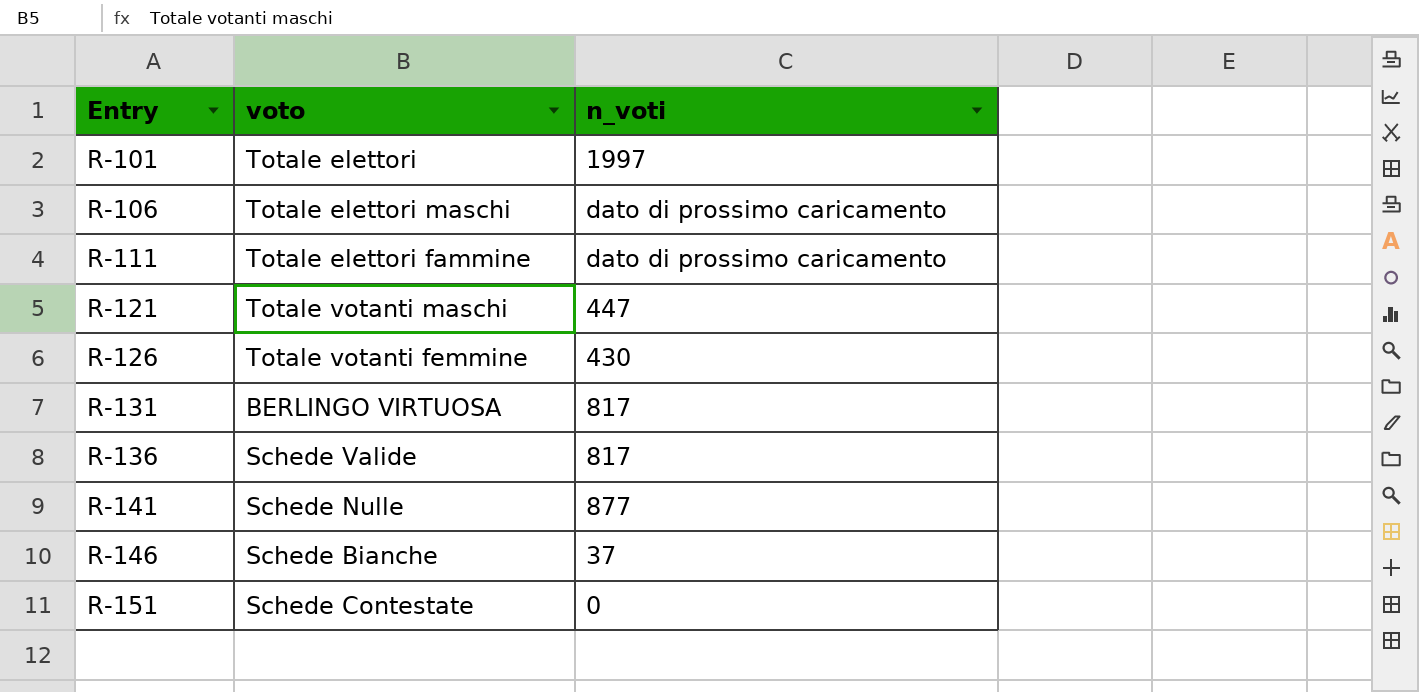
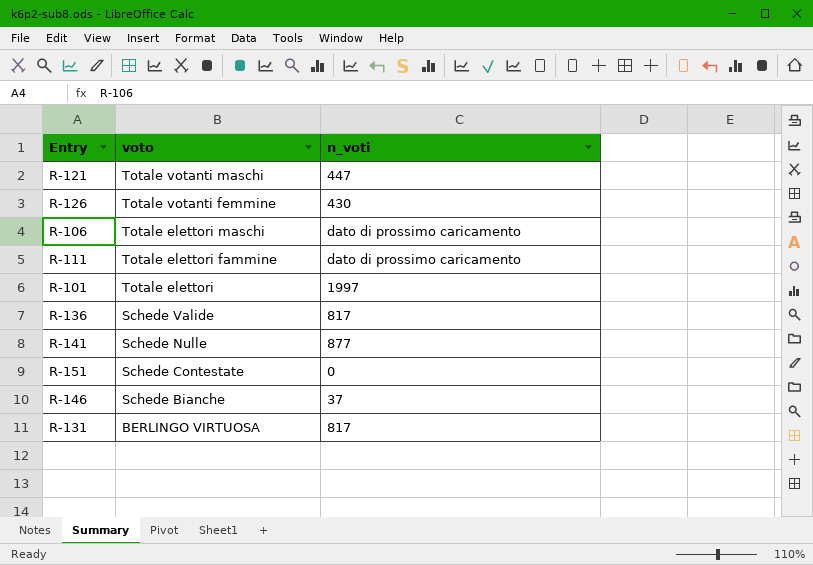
row order: Entry ascending -> voto descending

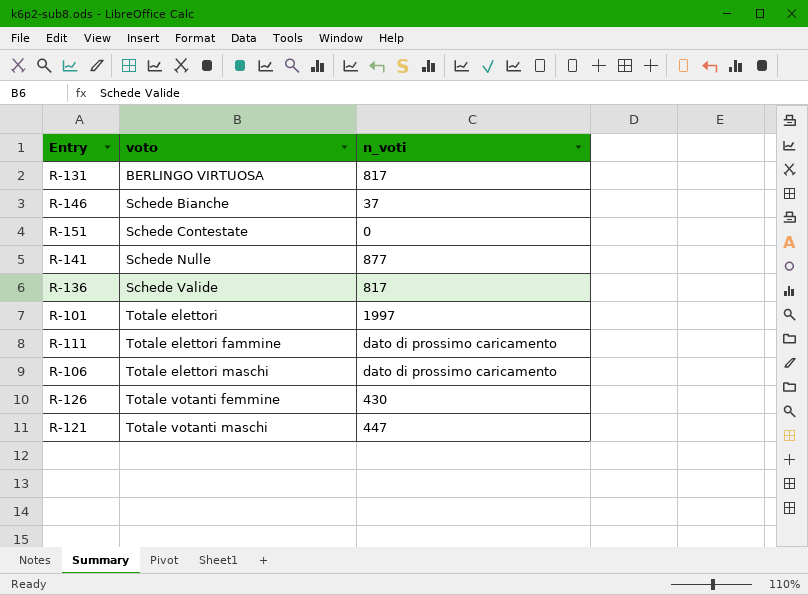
row order: voto descending -> voto ascending

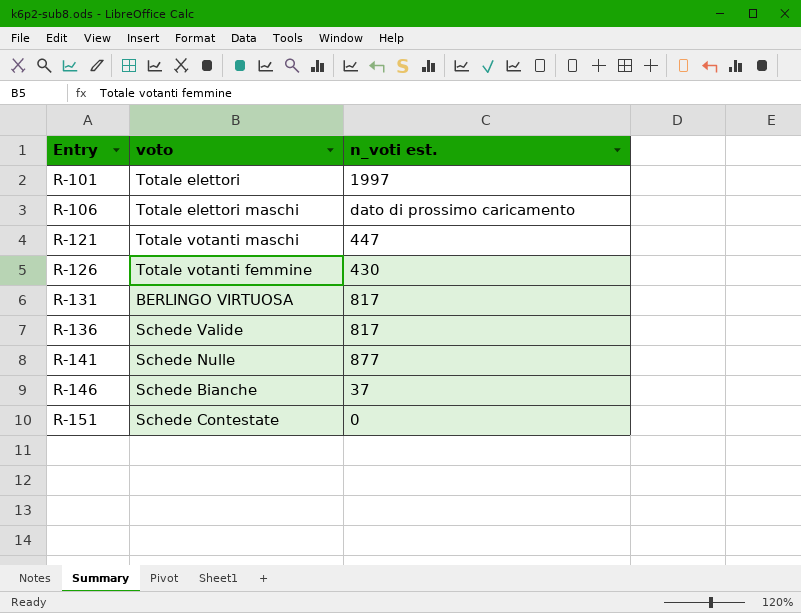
row order: voto ascending -> Entry ascending
column name: n_voti -> n_voti est.
row R-111: Totale elettori fammine | dato di prossimo caricamento -> none

